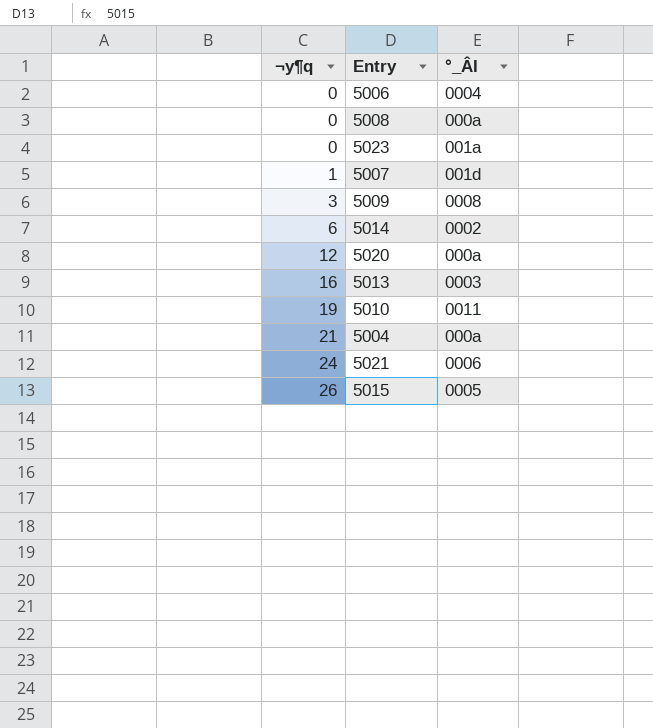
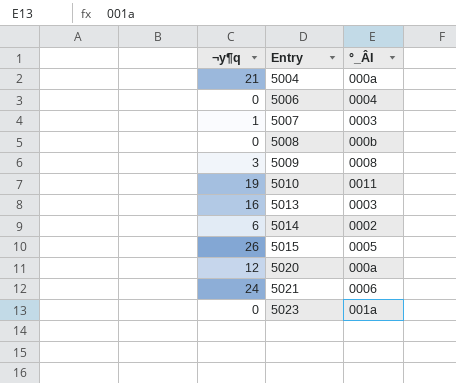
row order: ¬y¶q ascending -> Entry ascending
5007 | °_ÂI: 001d -> 0003
5008 | °_ÂI: 000a -> 000b

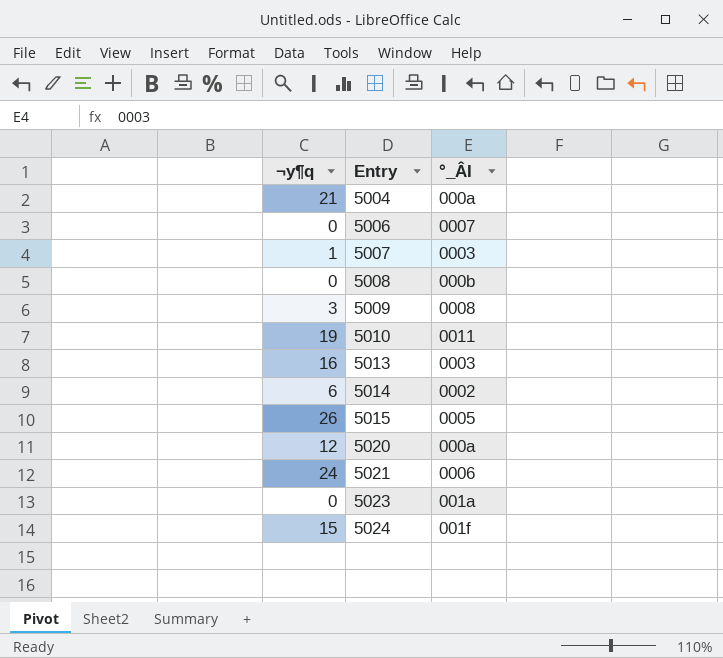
5006 | °_ÂI: 0004 -> 0007
row 5024: none -> 15 | 001f

